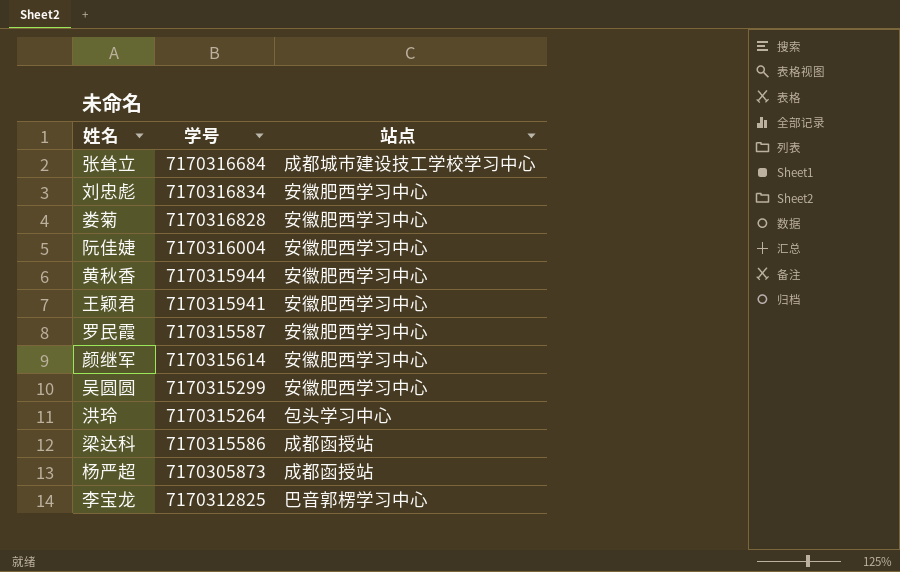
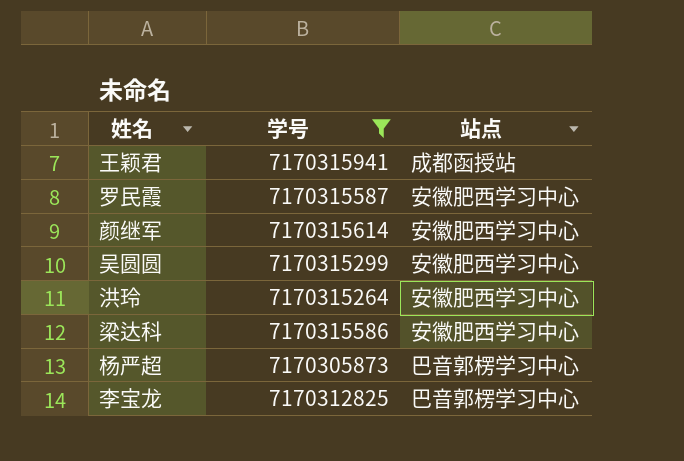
filter: none -> 学号 <= 7170315941
王颖君 | 站点: 安徽肥西学习中心 -> 成都函授站
洪玲 | 站点: 包头学习中心 -> 安徽肥西学习中心
梁达科 | 站点: 成都函授站 -> 安徽肥西学习中心
杨严超 | 站点: 成都函授站 -> 巴音郭楞学习中心

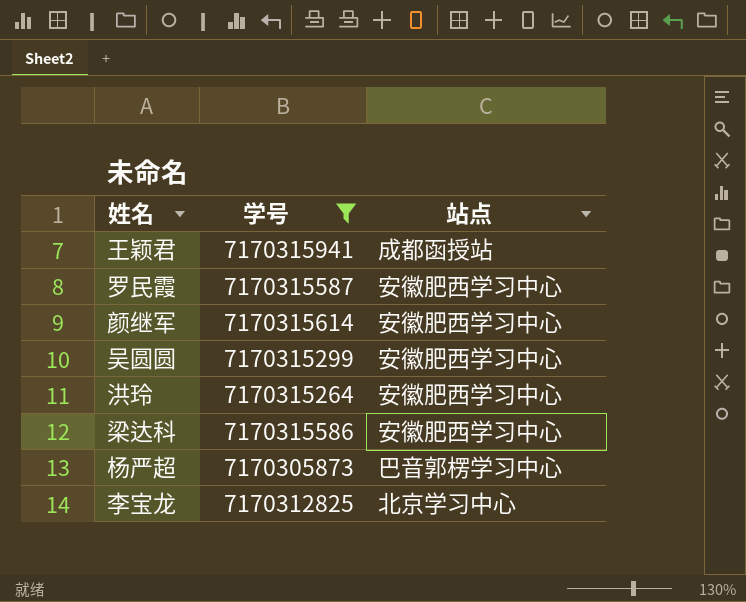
李宝龙 | 站点: 巴音郭楞学习中心 -> 北京学习中心

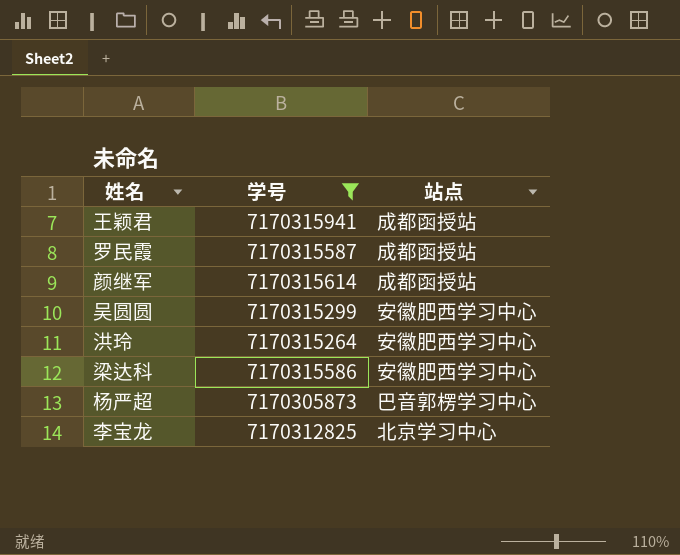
罗民霞 | 站点: 安徽肥西学习中心 -> 成都函授站
颜继军 | 站点: 安徽肥西学习中心 -> 成都函授站

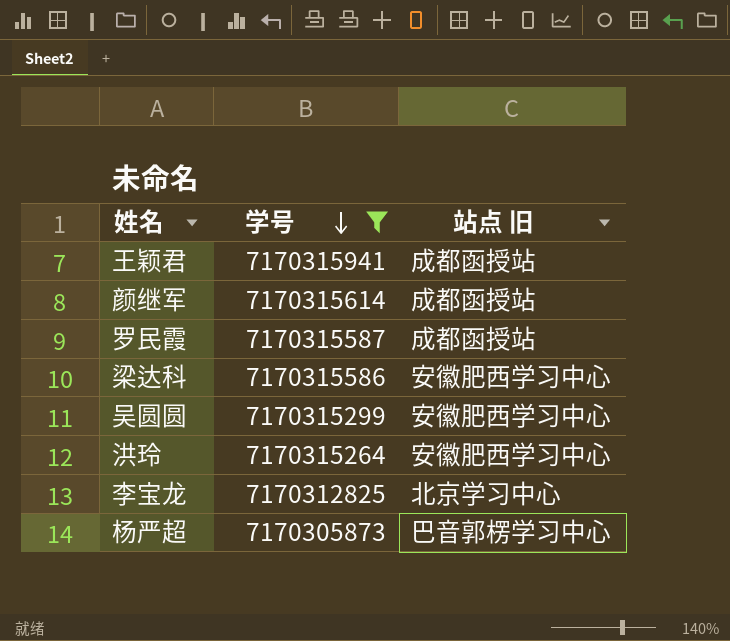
row order: none -> 学号 descending
column name: 站点 -> 站点 旧

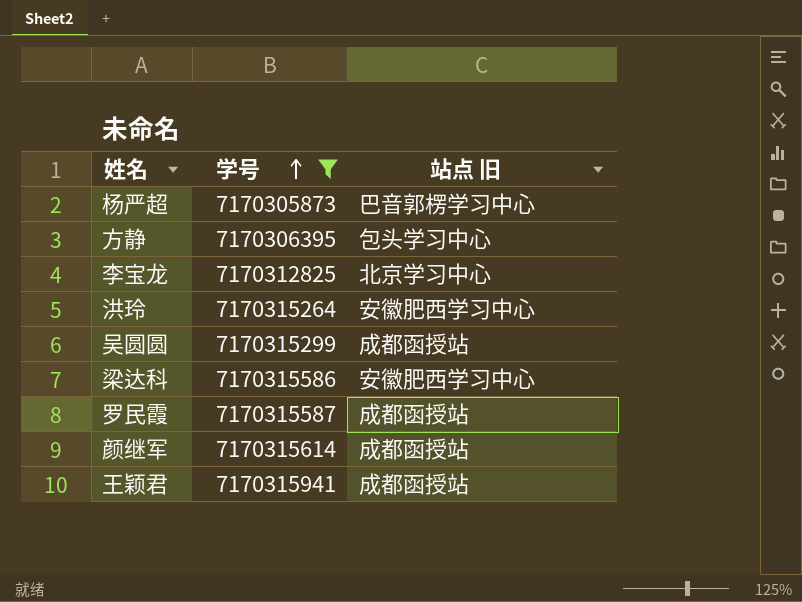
row order: 学号 descending -> 学号 ascending
row 方静: none -> 7170306395 | 包头学习中心
吴圆圆 | 站点 旧: 安徽肥西学习中心 -> 成都函授站

